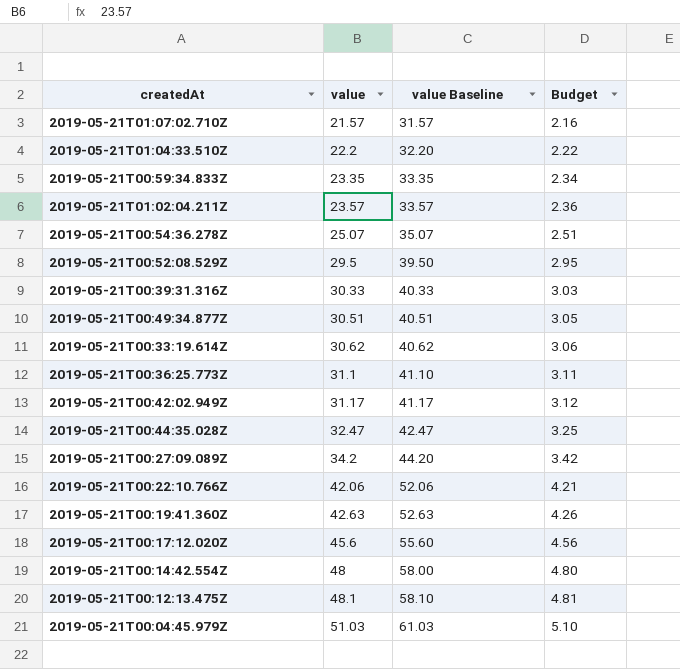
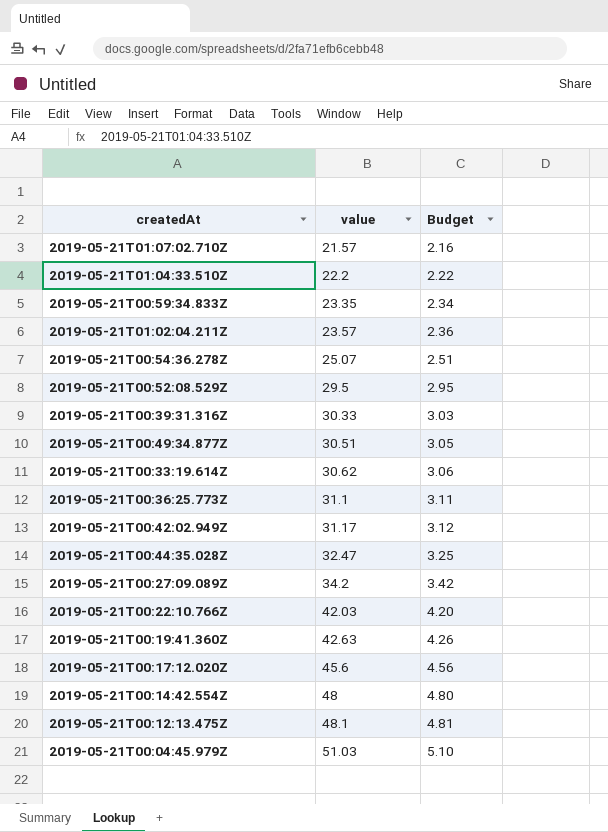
column value Baseline | formula: [value] + 10 -> none
2019-05-21T00:22:10.766Z | value: 42.06 -> 42.03
2019-05-21T00:22:10.766Z | Budget: 4.21 -> 4.20

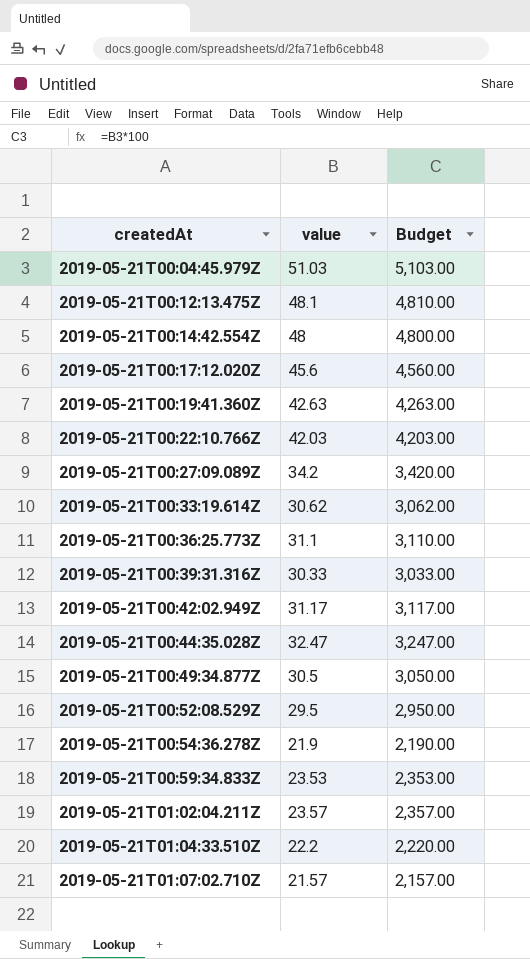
row order: value ascending -> createdAt ascending
column Budget | formula: [value] * 0.1 -> [value] * 100
2019-05-21T00:49:34.877Z | value: 30.51 -> 30.5
2019-05-21T00:54:36.278Z | value: 25.07 -> 21.9
2019-05-21T00:59:34.833Z | value: 23.35 -> 23.53

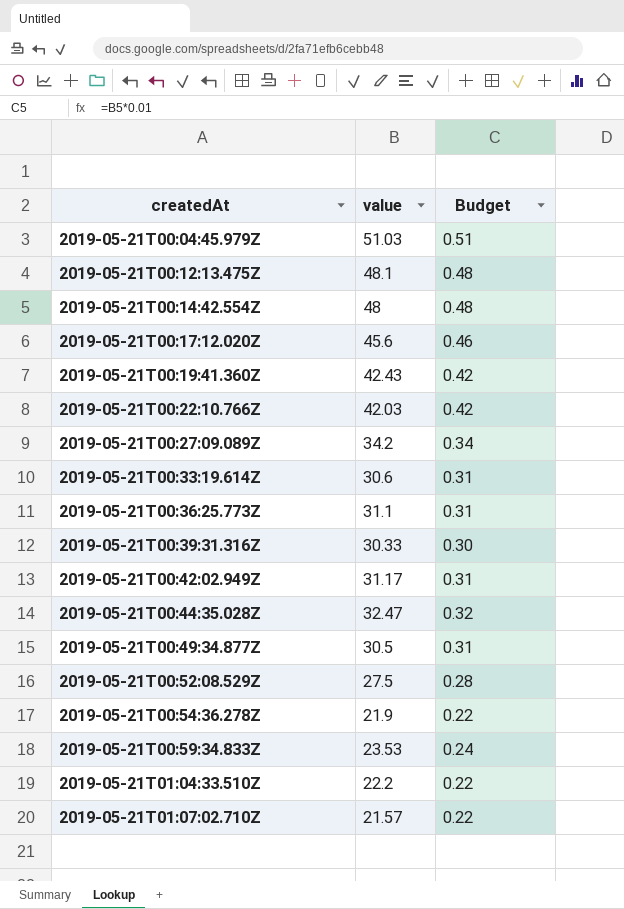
column Budget | formula: [value] * 100 -> [value] * 0.01
row 2019-05-21T01:02:04.211Z: 23.57 | 2,357.00 -> none
2019-05-21T00:19:41.360Z | value: 42.63 -> 42.43
2019-05-21T00:33:19.614Z | value: 30.62 -> 30.6
2019-05-21T00:52:08.529Z | value: 29.5 -> 27.5

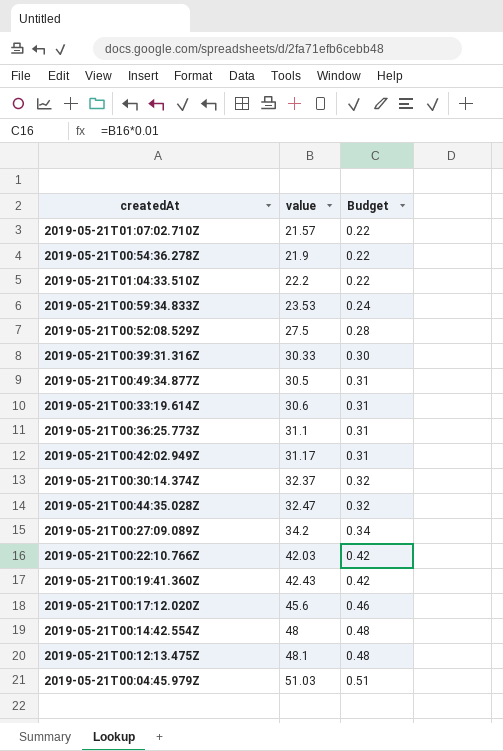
row order: createdAt ascending -> value ascending
row 2019-05-21T00:30:14.374Z: none -> 32.37 | 0.32

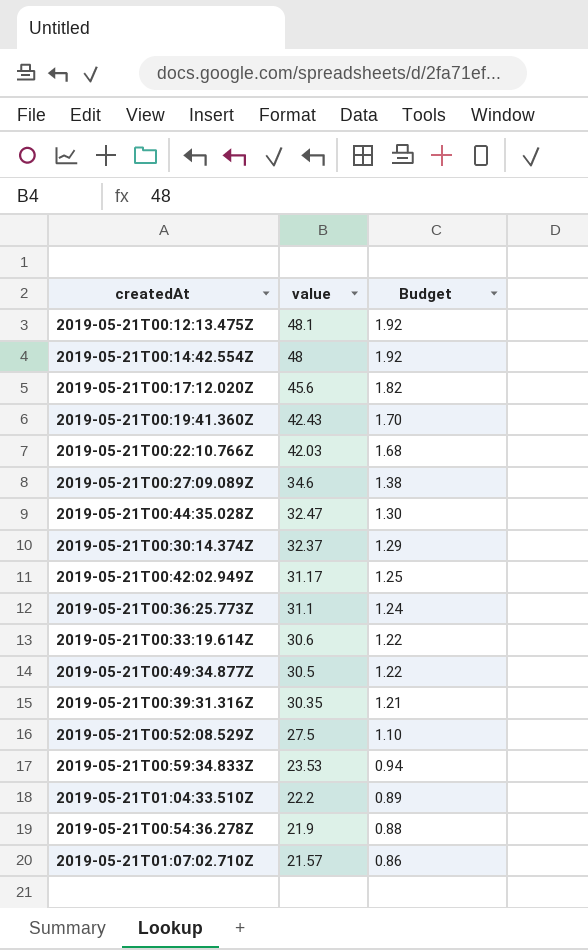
row order: value ascending -> value descending
column Budget | formula: [value] * 0.01 -> [value] * 0.04
row 2019-05-21T00:04:45.979Z: 51.03 | 0.51 -> none
2019-05-21T00:27:09.089Z | value: 34.2 -> 34.6
2019-05-21T00:39:31.316Z | value: 30.33 -> 30.35

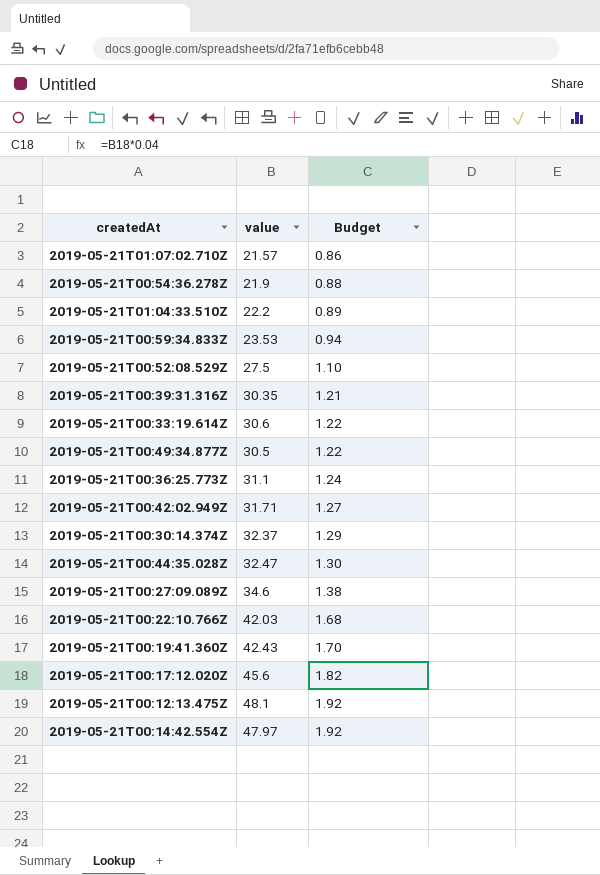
row order: value descending -> Budget ascending
2019-05-21T00:42:02.949Z | value: 31.17 -> 31.71
2019-05-21T00:42:02.949Z | Budget: 1.25 -> 1.27
2019-05-21T00:14:42.554Z | value: 48 -> 47.97

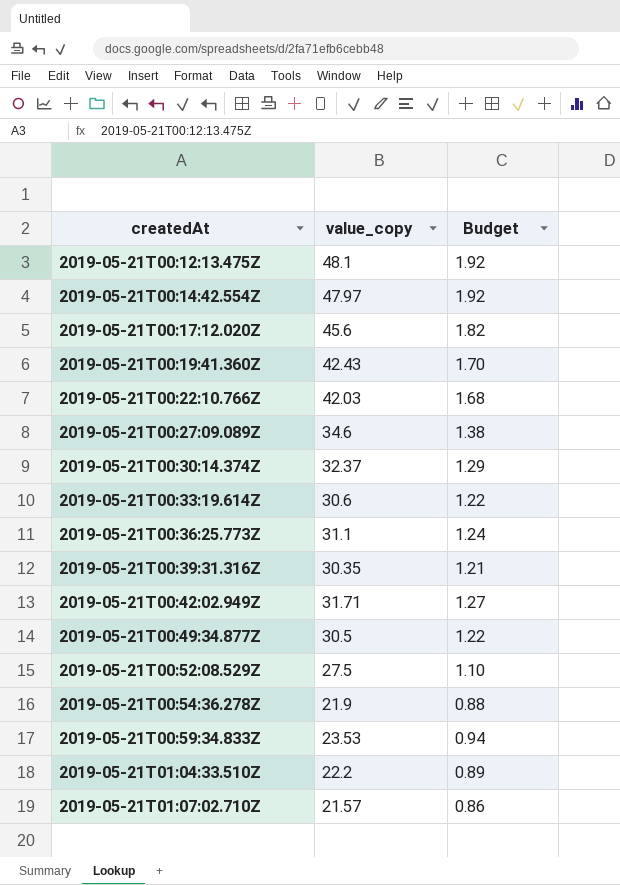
row order: Budget ascending -> createdAt ascending
column name: value -> value_copy
row 2019-05-21T00:44:35.028Z: 32.47 | 1.30 -> none

